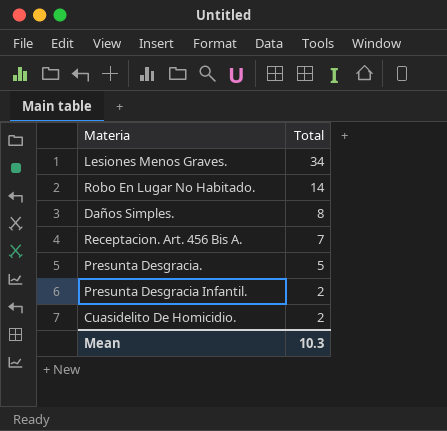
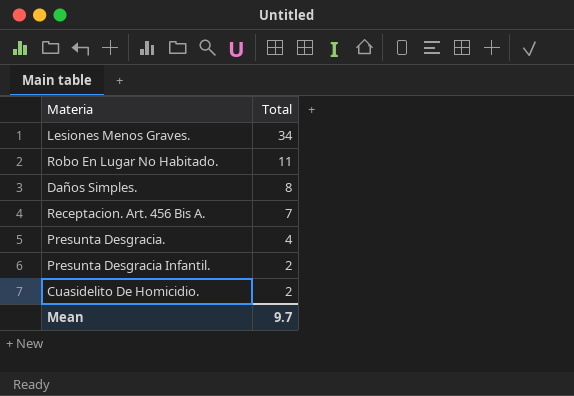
Robo En Lugar No Habitado. | Total: 14 -> 11
Presunta Desgracia. | Total: 5 -> 4
Mean | Total: 10.3 -> 9.7

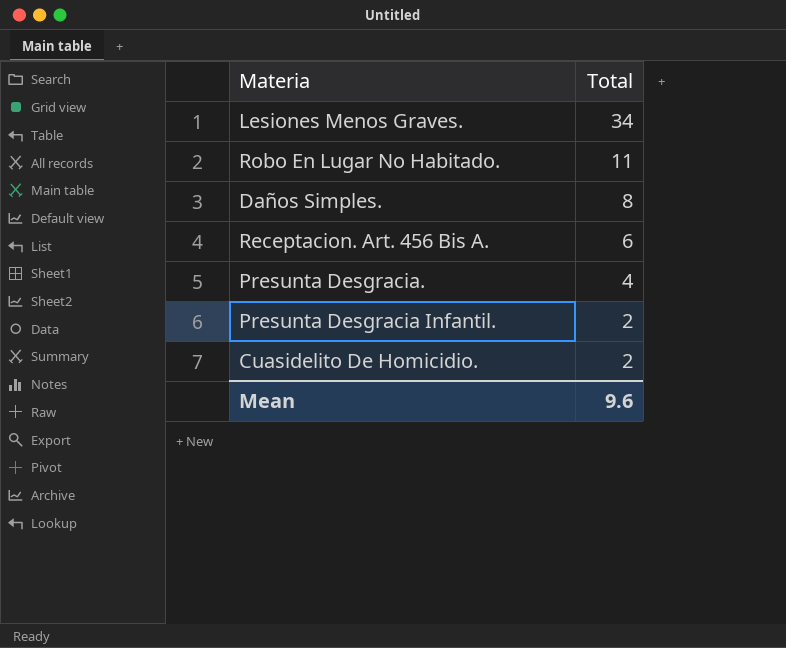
Receptacion. Art. 456 Bis A. | Total: 7 -> 6
Mean | Total: 9.7 -> 9.6

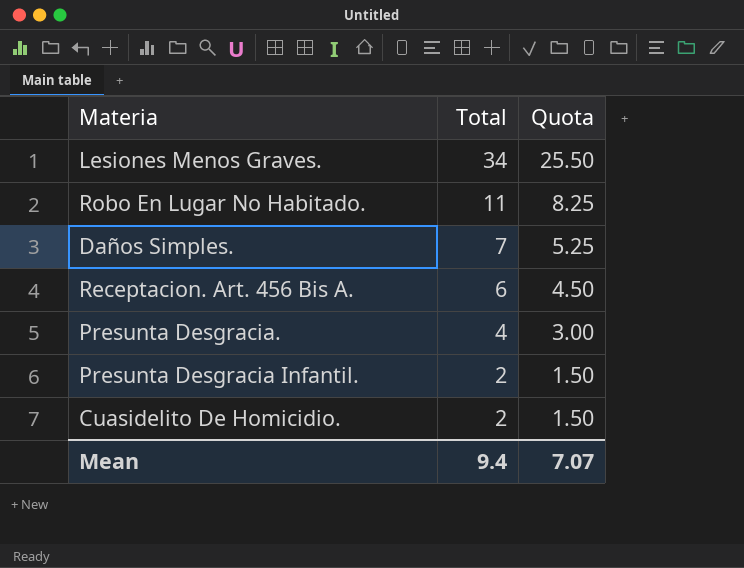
column Quota | formula: none -> [Total] * 0.75
Daños Simples. | Total: 8 -> 7
Mean | Total: 9.6 -> 9.4

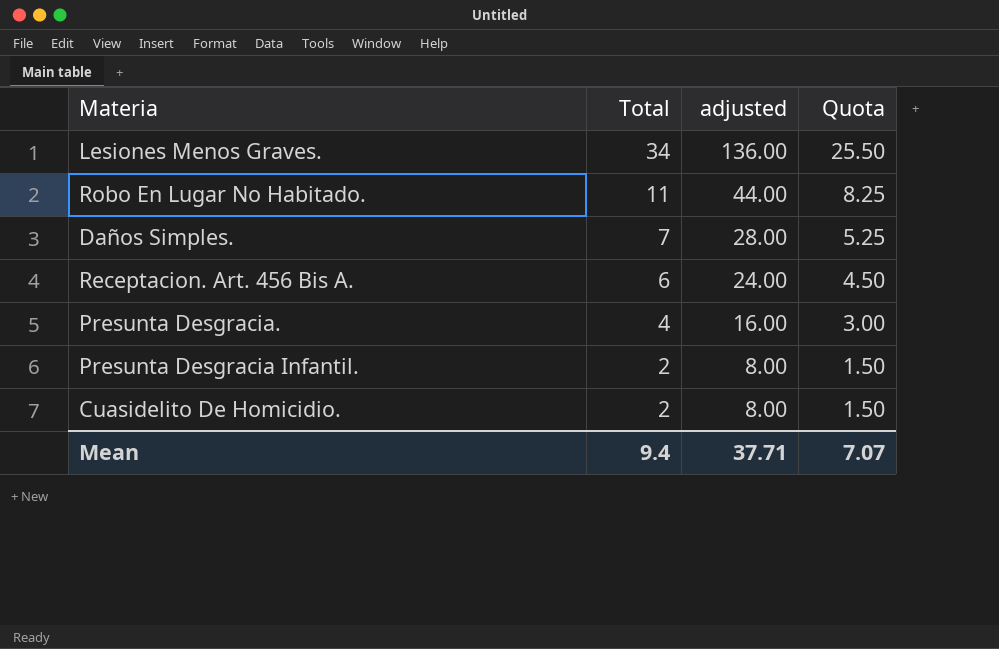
column adjusted | formula: none -> [Total] * 4

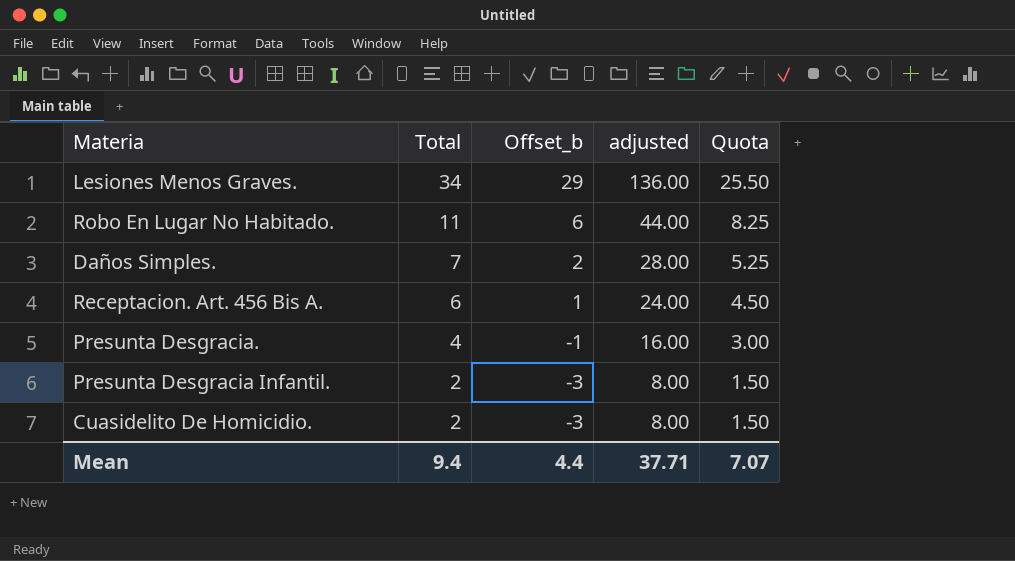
column Offset_b | formula: none -> [Total] - 5

